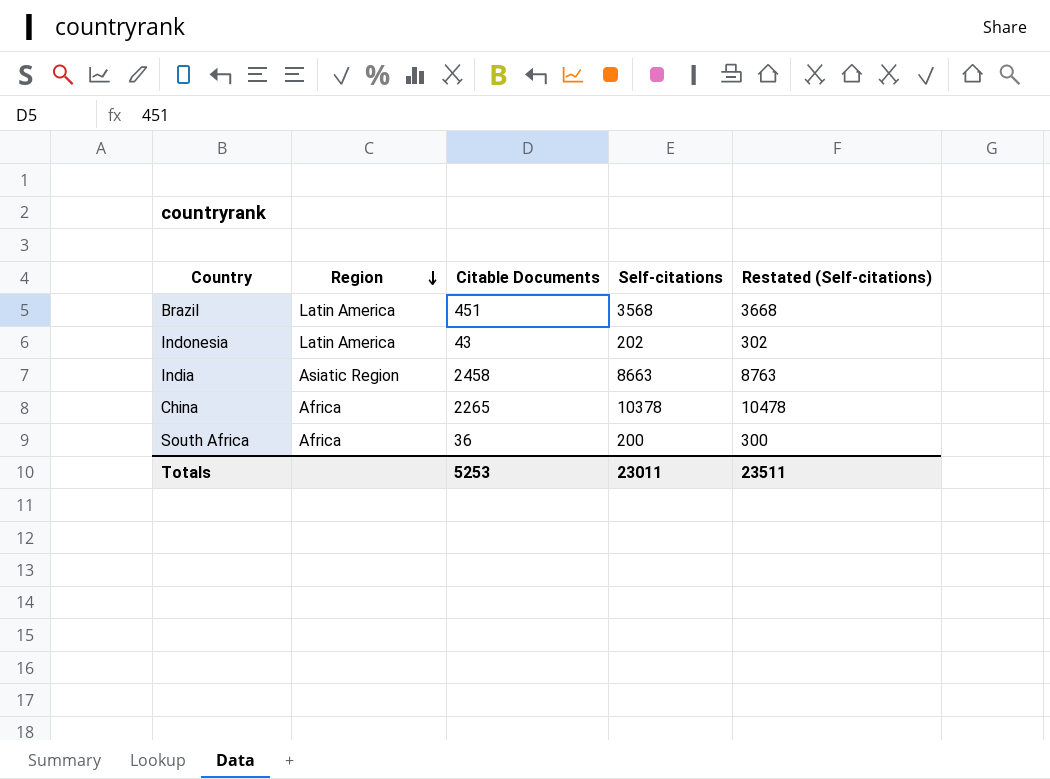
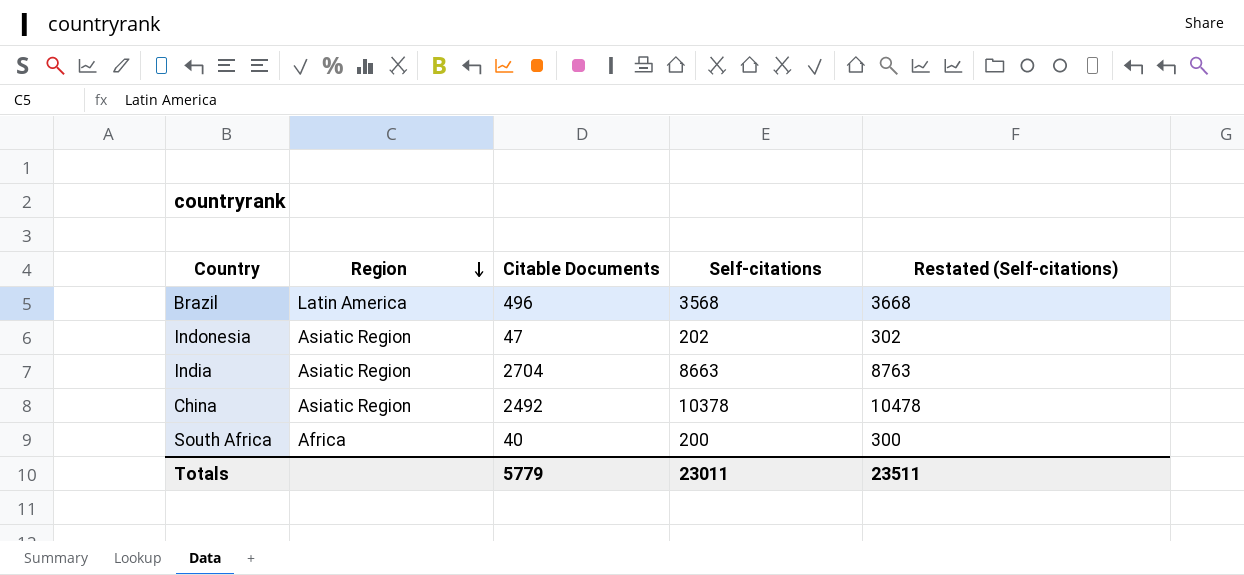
Brazil | Citable Documents: 451 -> 496
Indonesia | Region: Latin America -> Asiatic Region
Indonesia | Citable Documents: 43 -> 47
India | Citable Documents: 2458 -> 2704
China | Region: Africa -> Asiatic Region
China | Citable Documents: 2265 -> 2492
South Africa | Citable Documents: 36 -> 40
Totals | Citable Documents: 5253 -> 5779

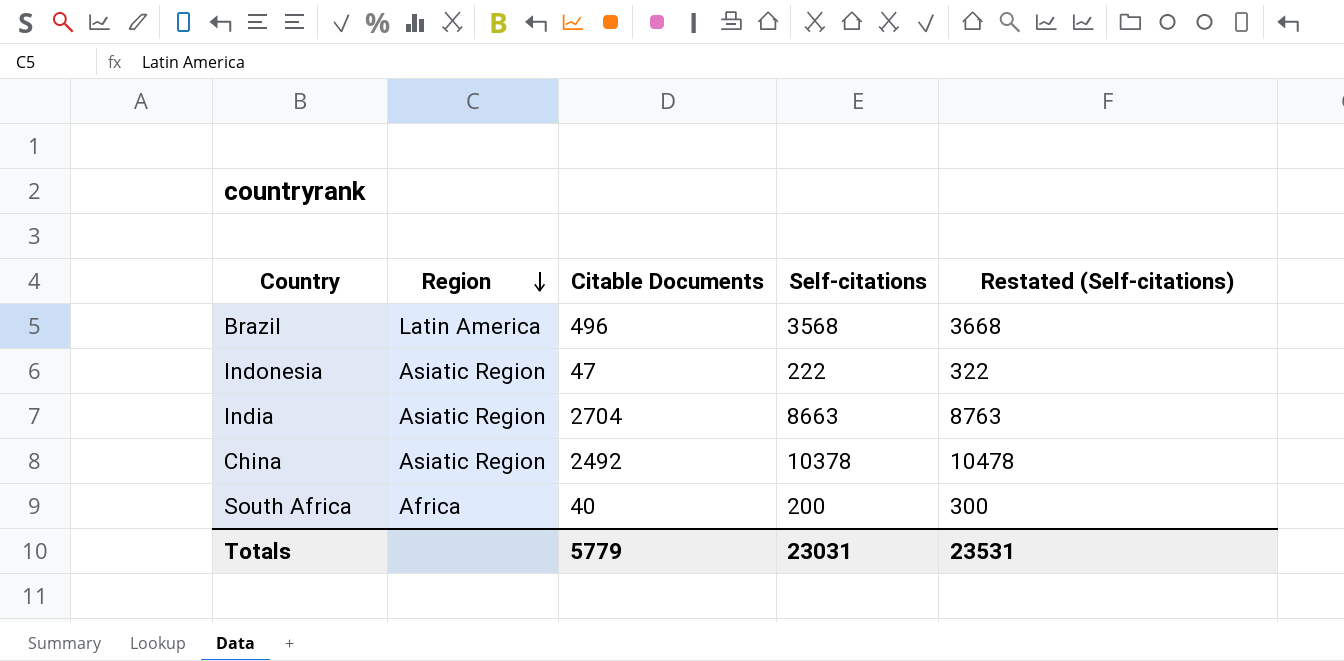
Indonesia | Self-citations: 202 -> 222
Indonesia | Restated (Self-citations): 302 -> 322
Totals | Self-citations: 23011 -> 23031
Totals | Restated (Self-citations): 23511 -> 23531

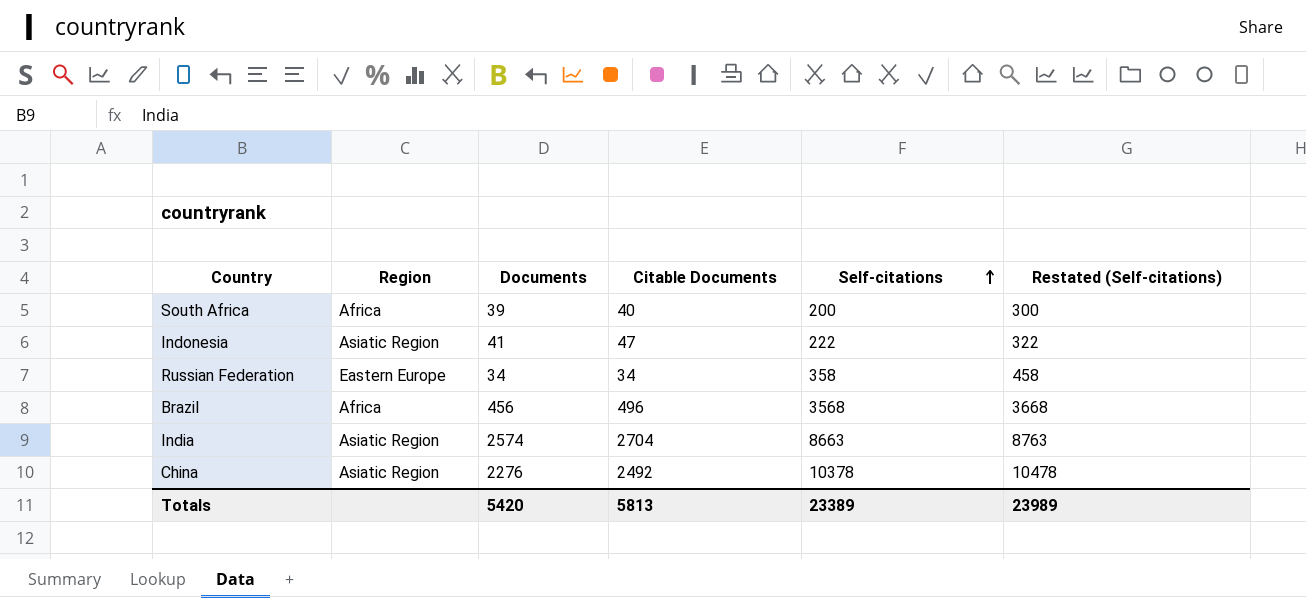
row order: Region descending -> Self-citations ascending
column Documents | position: none -> 3
row Russian Federation: none -> Eastern Europe | 34 | 34 | 358 | 458
Brazil | Region: Latin America -> Africa
Totals | Citable Documents: 5779 -> 5813
Totals | Self-citations: 23031 -> 23389
Totals | Restated (Self-citations): 23531 -> 23989

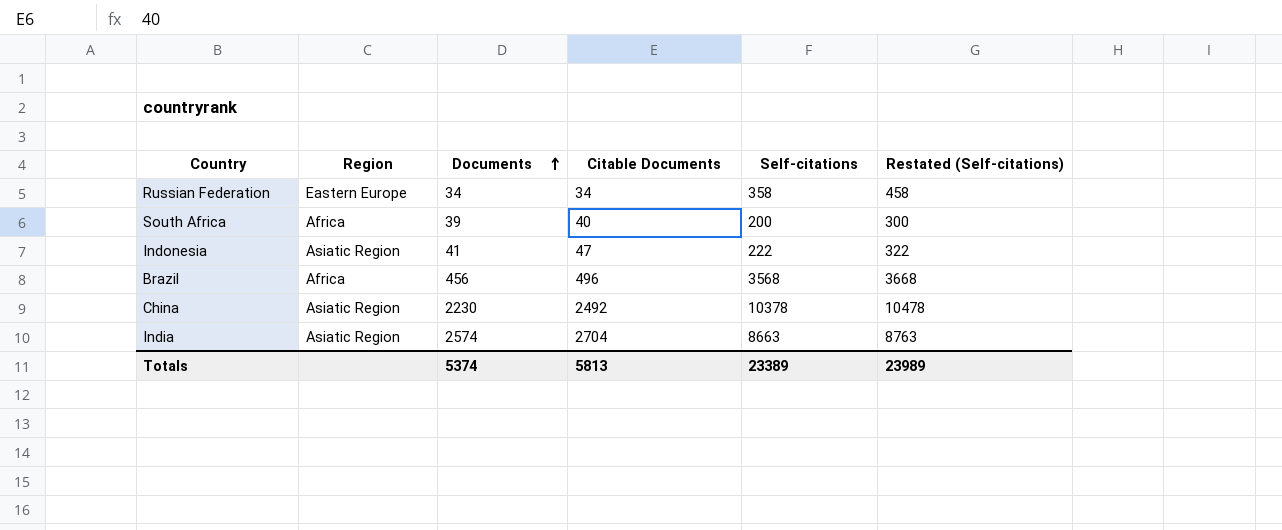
row order: Self-citations ascending -> Documents ascending
China | Documents: 2276 -> 2230
Totals | Documents: 5420 -> 5374

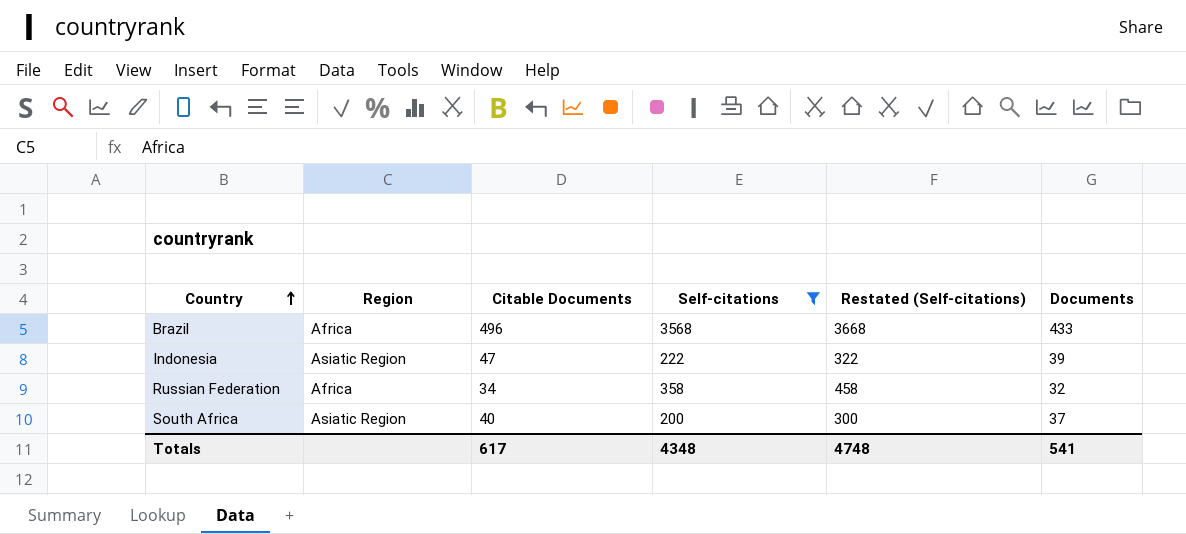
filter: none -> Self-citations <= 3568
row order: Documents ascending -> Country ascending
column Documents | position: 3 -> 6
Brazil | Documents: 456 -> 433
Indonesia | Documents: 41 -> 39
Russian Federation | Region: Eastern Europe -> Africa
Russian Federation | Documents: 34 -> 32
South Africa | Region: Africa -> Asiatic Region
South Africa | Documents: 39 -> 37
Totals | Citable Documents: 5813 -> 617
Totals | Self-citations: 23389 -> 4348
Totals | Restated (Self-citations): 23989 -> 4748
Totals | Documents: 5374 -> 541

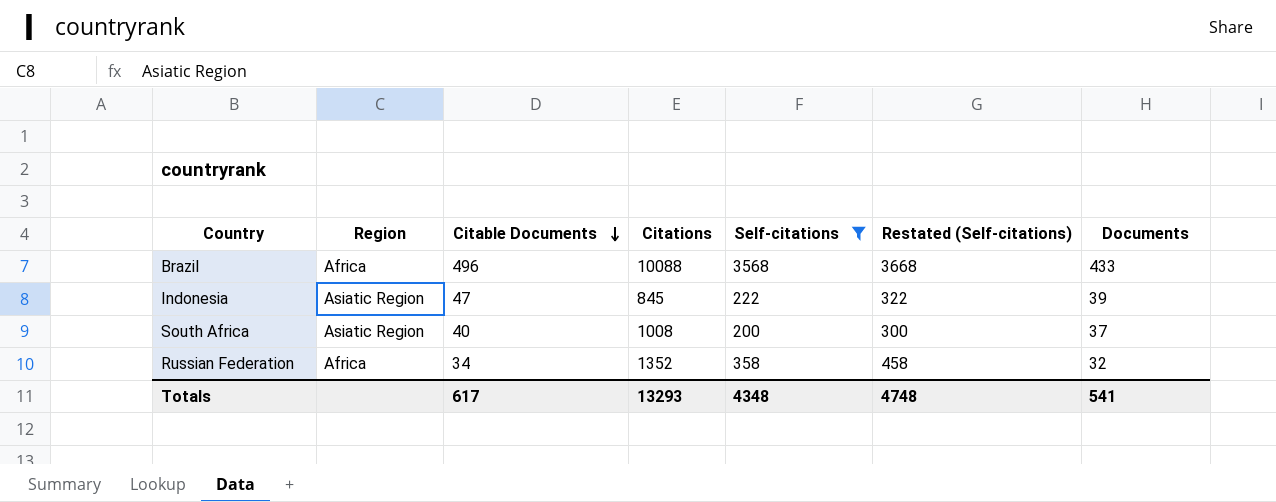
row order: Country ascending -> Citable Documents descending
column Citations | position: none -> 4

